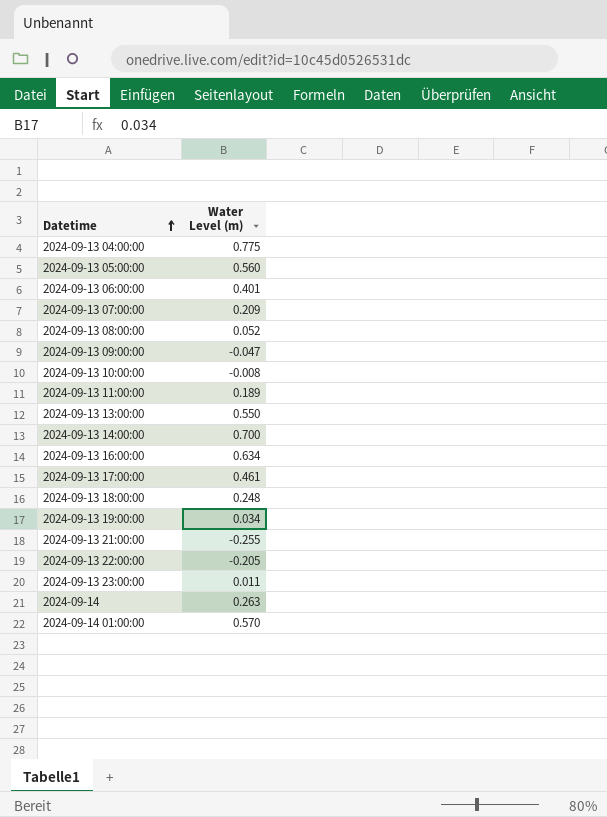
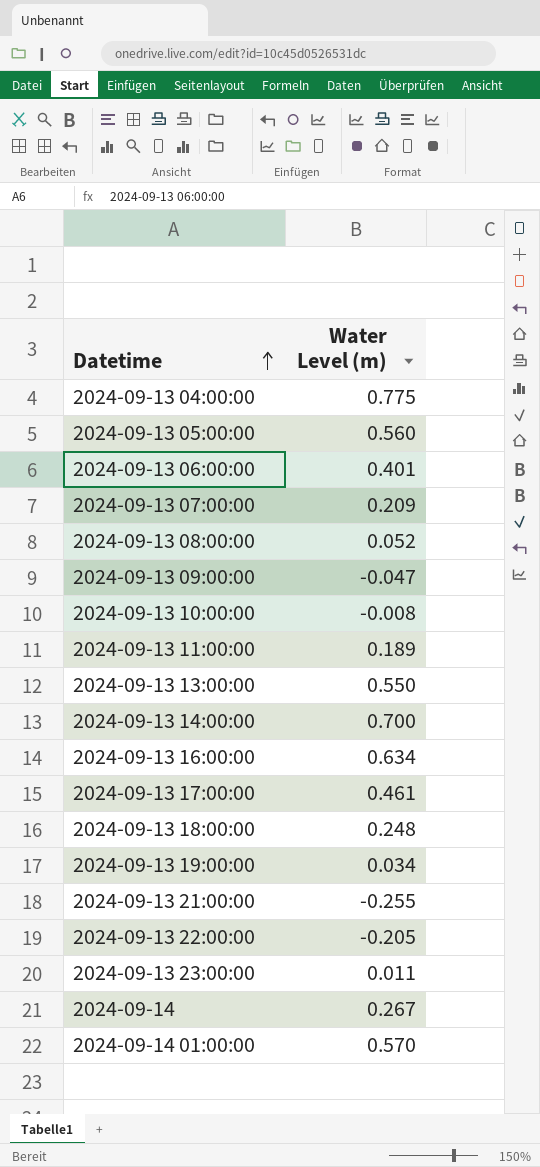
2024-09-14 | Water Level (m): 0.263 -> 0.267

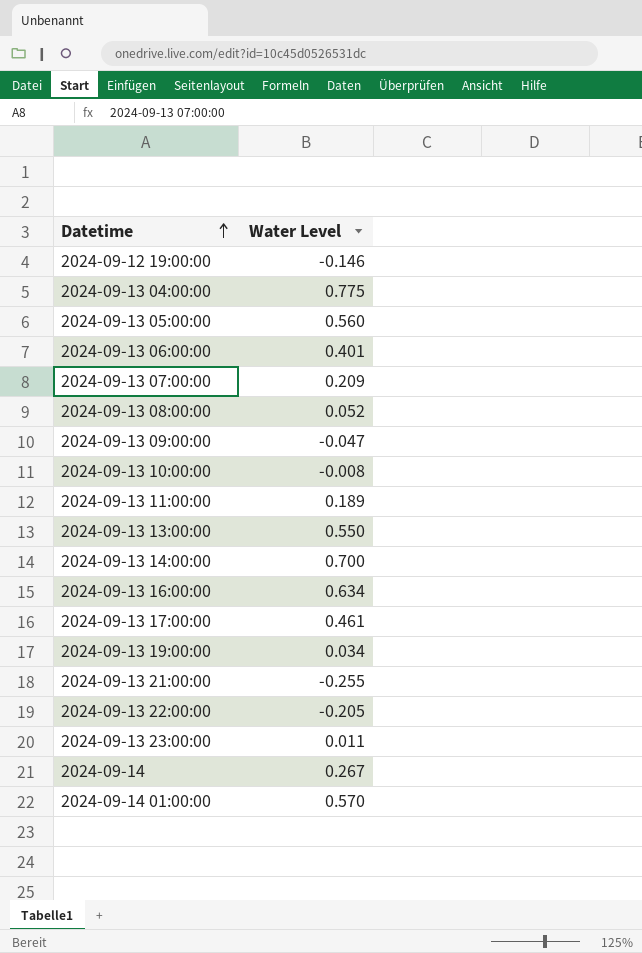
column name: Water Level (m) -> Water Level
row 2024-09-13 18:00:00: 0.248 -> none
row 2024-09-12 19:00:00: none -> -0.146

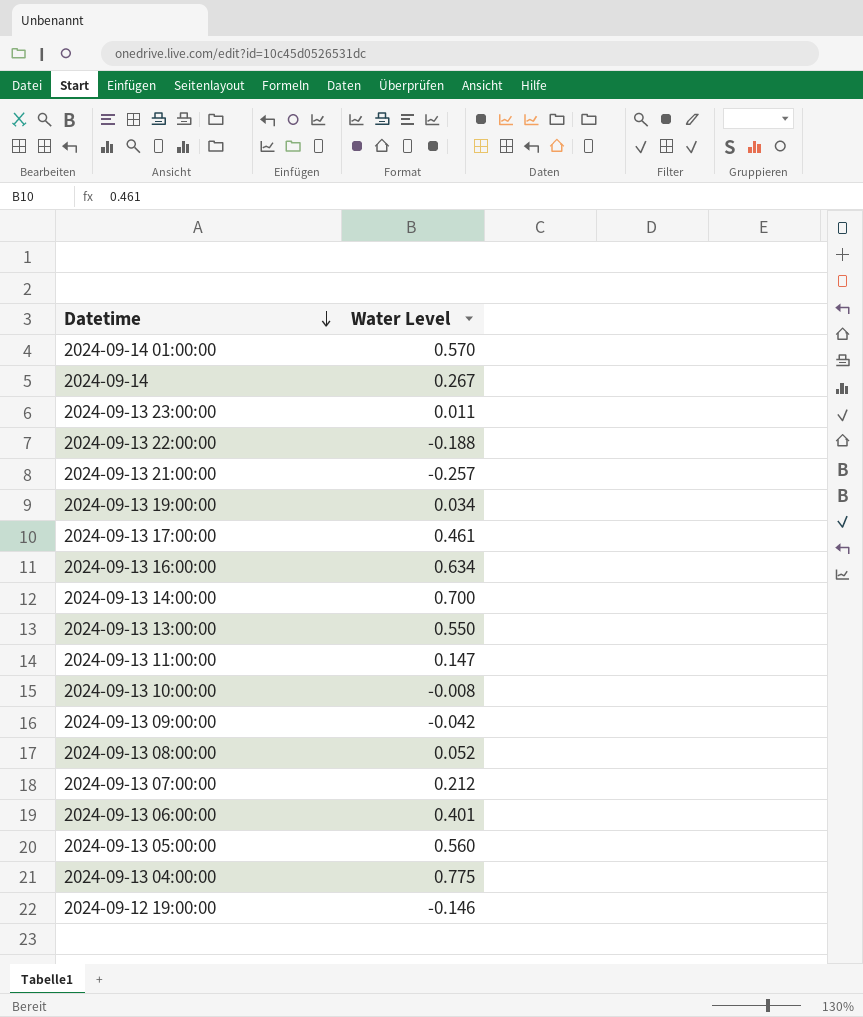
row order: Datetime ascending -> Datetime descending
2024-09-13 22:00:00 | Water Level: -0.205 -> -0.188
2024-09-13 21:00:00 | Water Level: -0.255 -> -0.257
2024-09-13 11:00:00 | Water Level: 0.189 -> 0.147
2024-09-13 09:00:00 | Water Level: -0.047 -> -0.042
2024-09-13 07:00:00 | Water Level: 0.209 -> 0.212

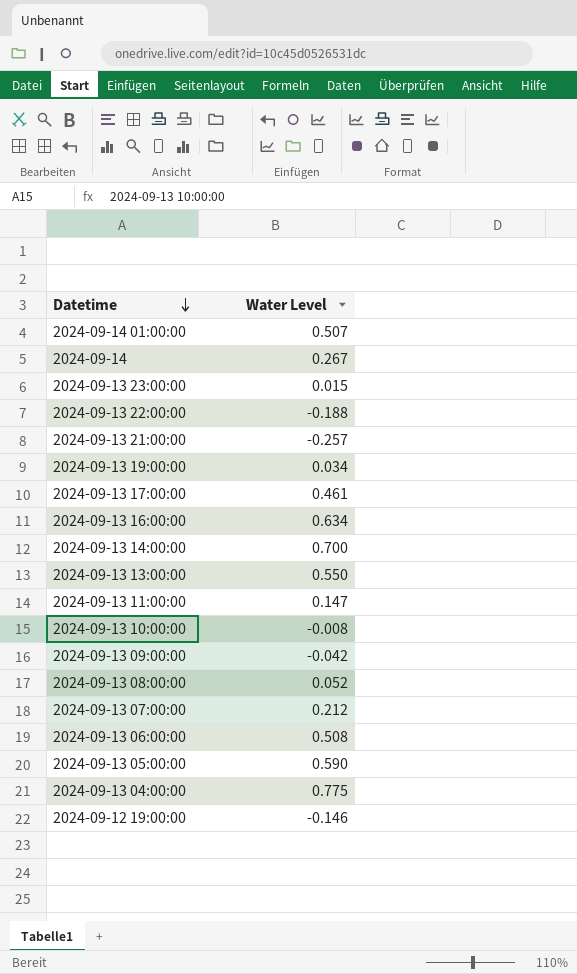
2024-09-14 01:00:00 | Water Level: 0.570 -> 0.507
2024-09-13 23:00:00 | Water Level: 0.011 -> 0.015
2024-09-13 06:00:00 | Water Level: 0.401 -> 0.508
2024-09-13 05:00:00 | Water Level: 0.560 -> 0.590

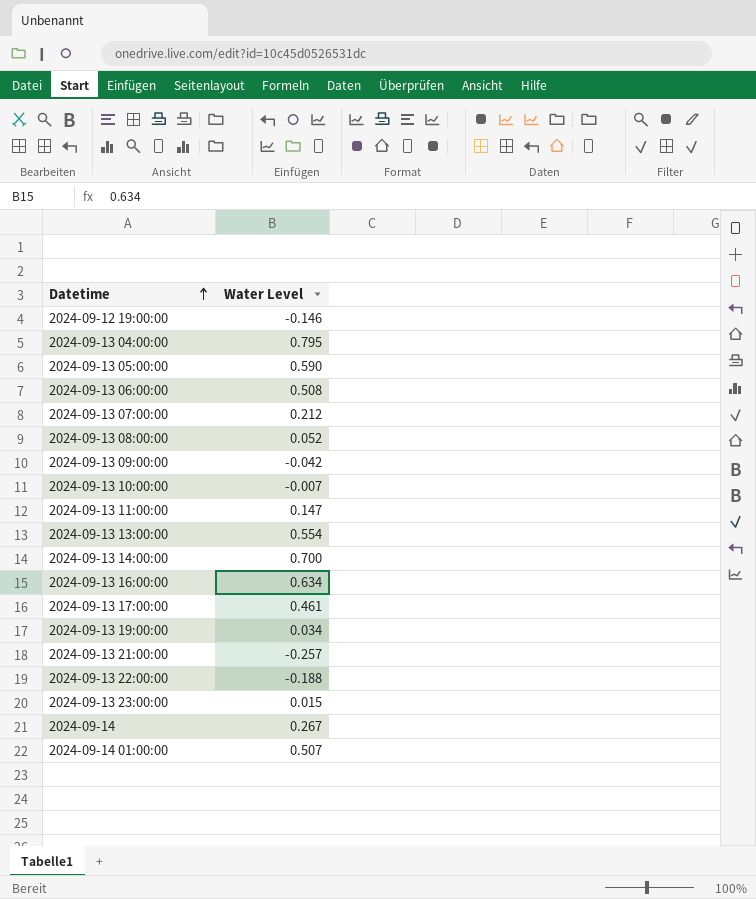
row order: Datetime descending -> Datetime ascending
2024-09-13 04:00:00 | Water Level: 0.775 -> 0.795
2024-09-13 10:00:00 | Water Level: -0.008 -> -0.007
2024-09-13 13:00:00 | Water Level: 0.550 -> 0.554

